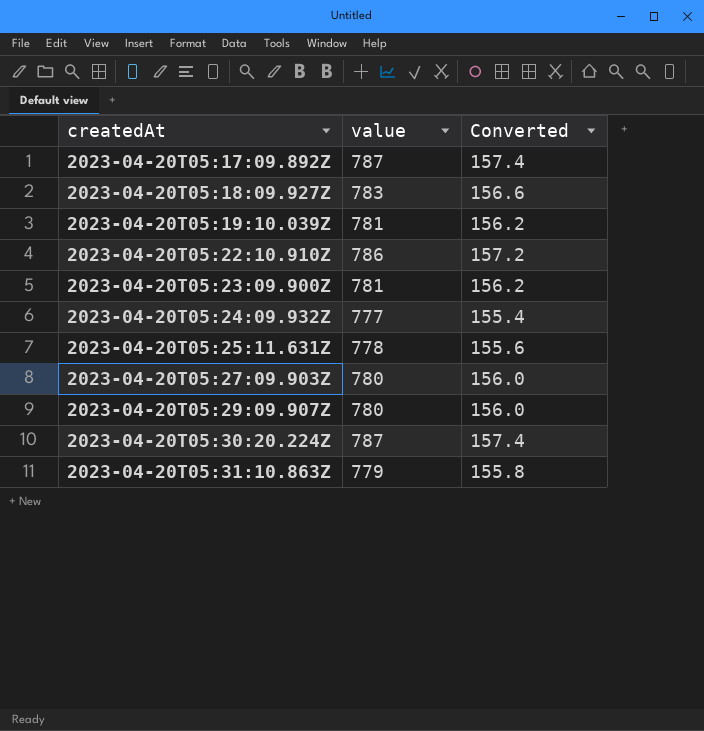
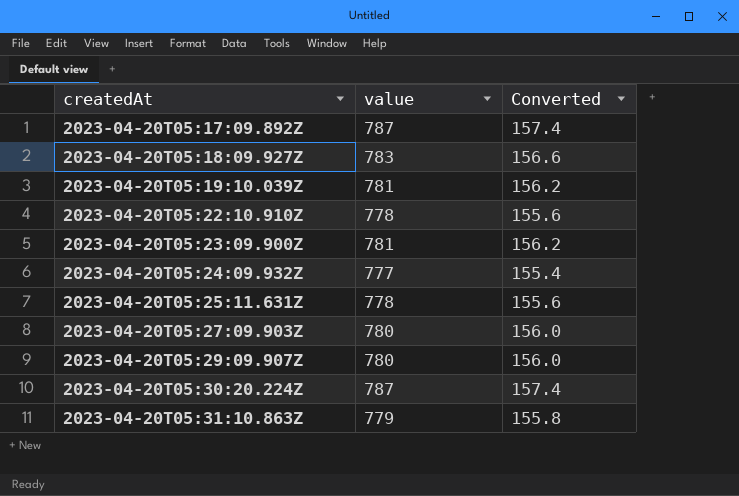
2023-04-20T05:22:10.910Z | value: 786 -> 778
2023-04-20T05:22:10.910Z | Converted: 157.2 -> 155.6

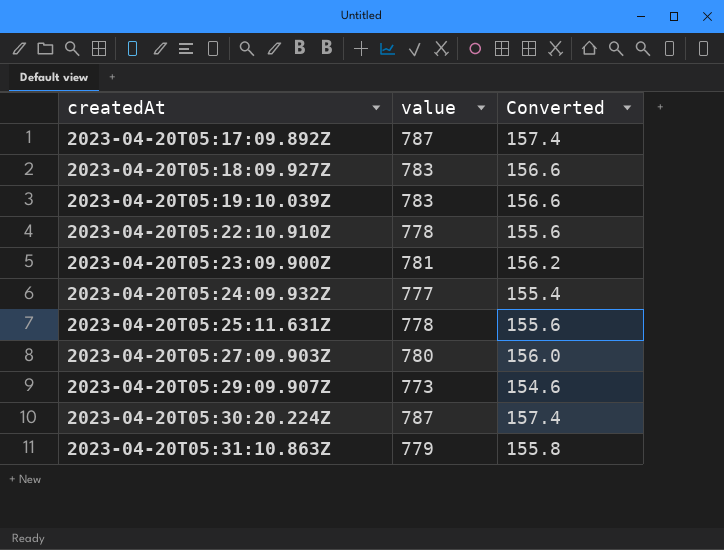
2023-04-20T05:19:10.039Z | value: 781 -> 783
2023-04-20T05:19:10.039Z | Converted: 156.2 -> 156.6
2023-04-20T05:29:09.907Z | value: 780 -> 773
2023-04-20T05:29:09.907Z | Converted: 156.0 -> 154.6

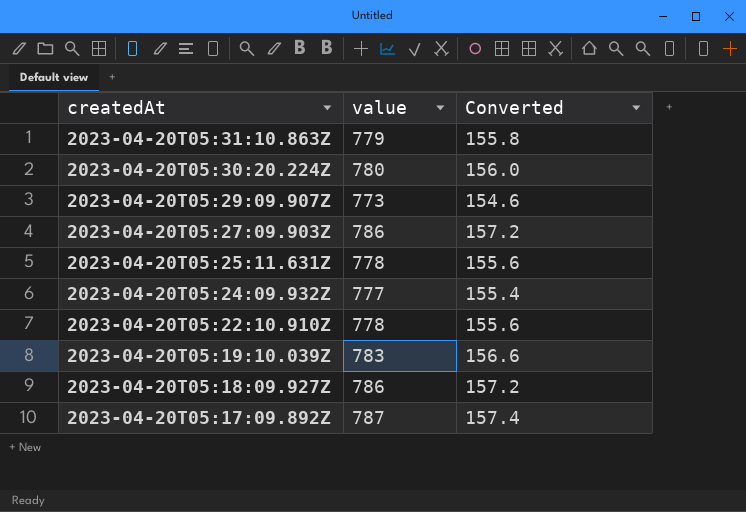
row order: createdAt ascending -> createdAt descending
row 2023-04-20T05:23:09.900Z: 781 | 156.2 -> none
2023-04-20T05:30:20.224Z | value: 787 -> 780
2023-04-20T05:30:20.224Z | Converted: 157.4 -> 156.0
2023-04-20T05:27:09.903Z | value: 780 -> 786
2023-04-20T05:27:09.903Z | Converted: 156.0 -> 157.2
2023-04-20T05:18:09.927Z | value: 783 -> 786
2023-04-20T05:18:09.927Z | Converted: 156.6 -> 157.2

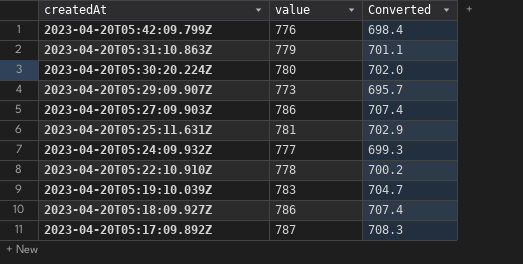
column Converted | formula: [value] * 0.2 -> [value] * 0.9
row 2023-04-20T05:42:09.799Z: none -> 776 | 698.4
2023-04-20T05:25:11.631Z | value: 778 -> 781

